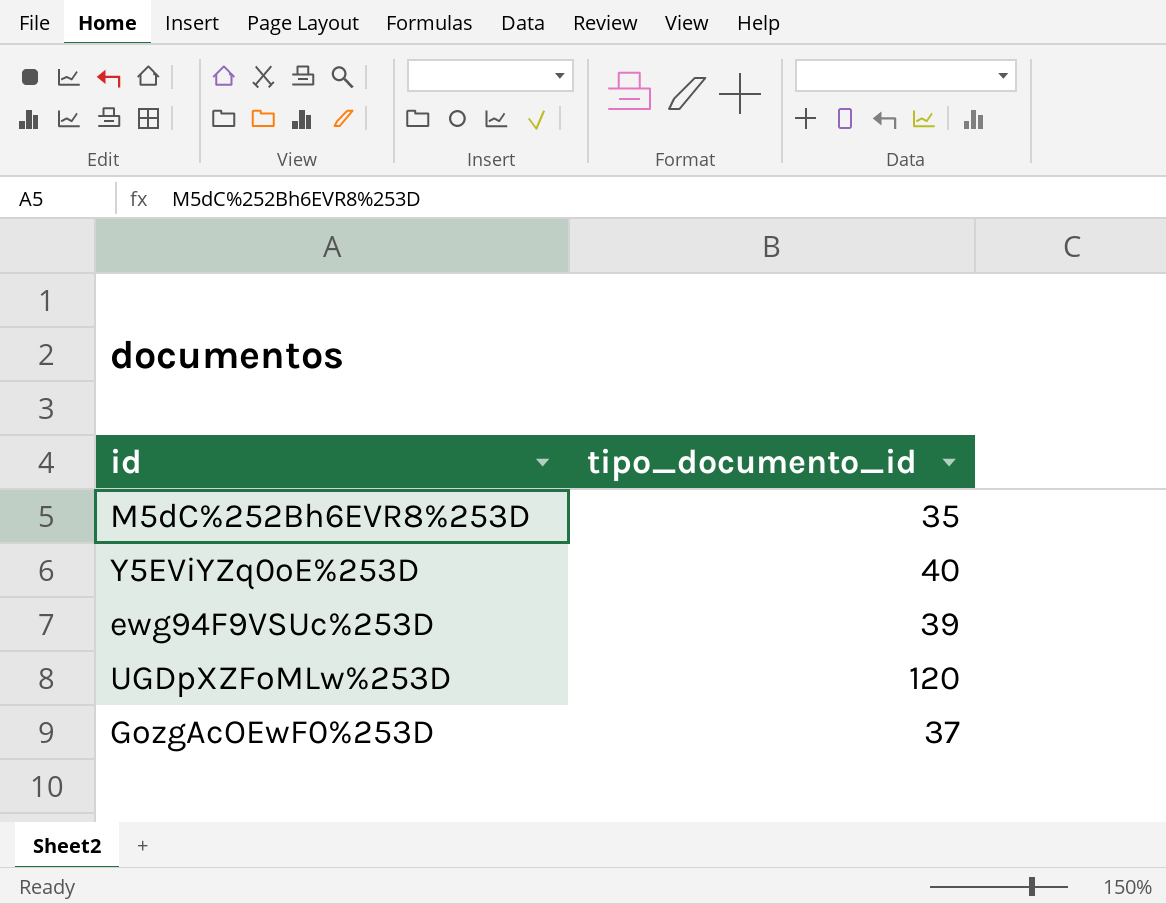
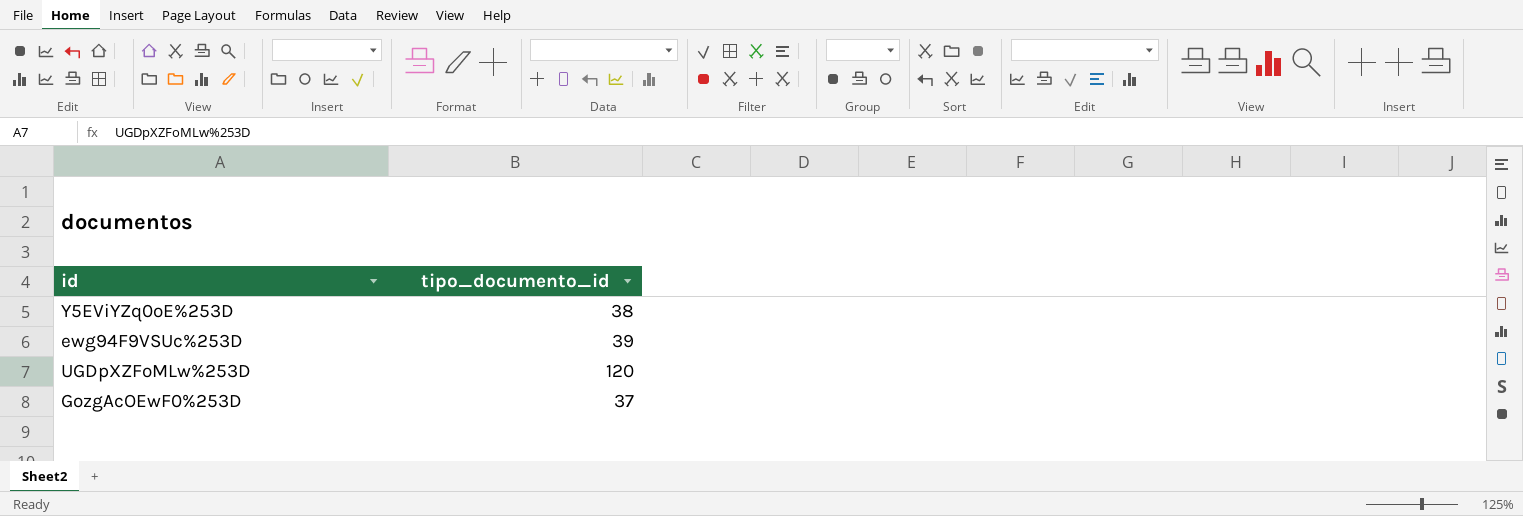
row M5dC%252Bh6EVR8%253D: 35 -> none
Y5EViYZq0oE%253D | tipo_documento_id: 40 -> 38

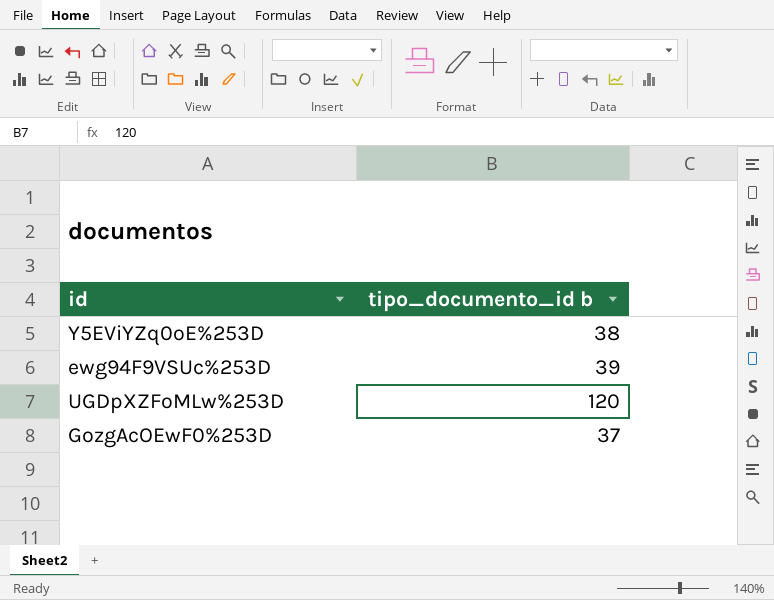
column name: tipo_documento_id -> tipo_documento_id b

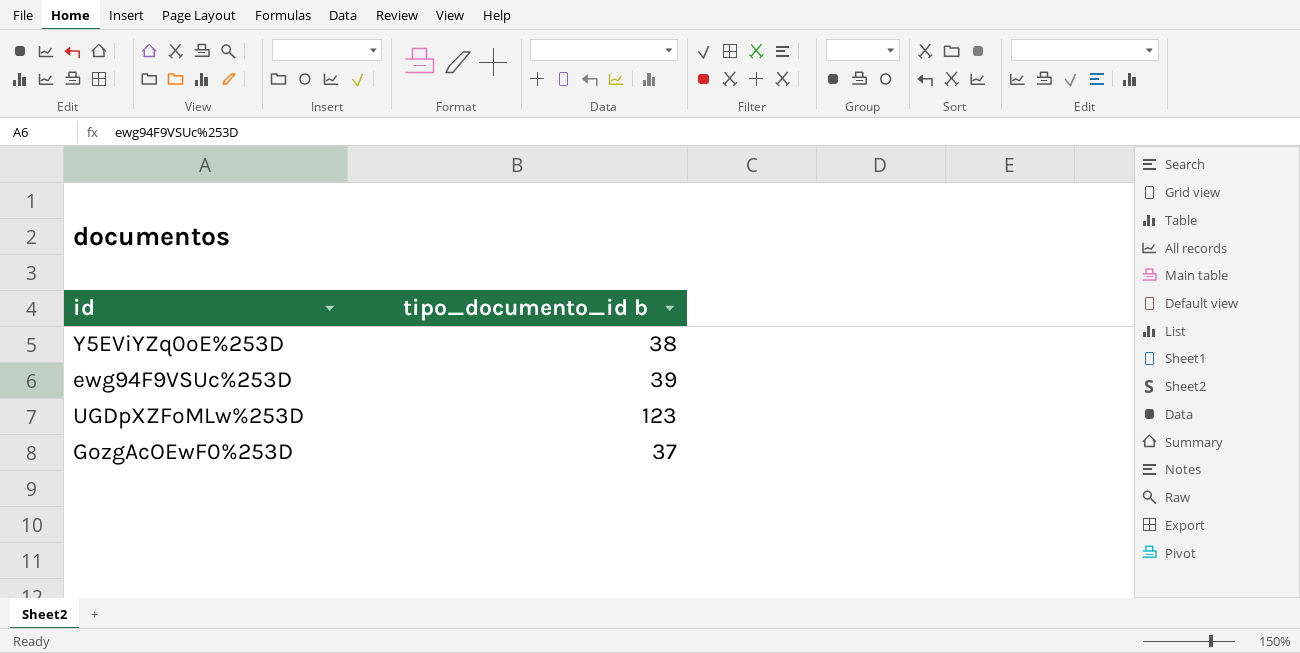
UGDpXZFoMLw%253D | tipo_documento_id b: 120 -> 123

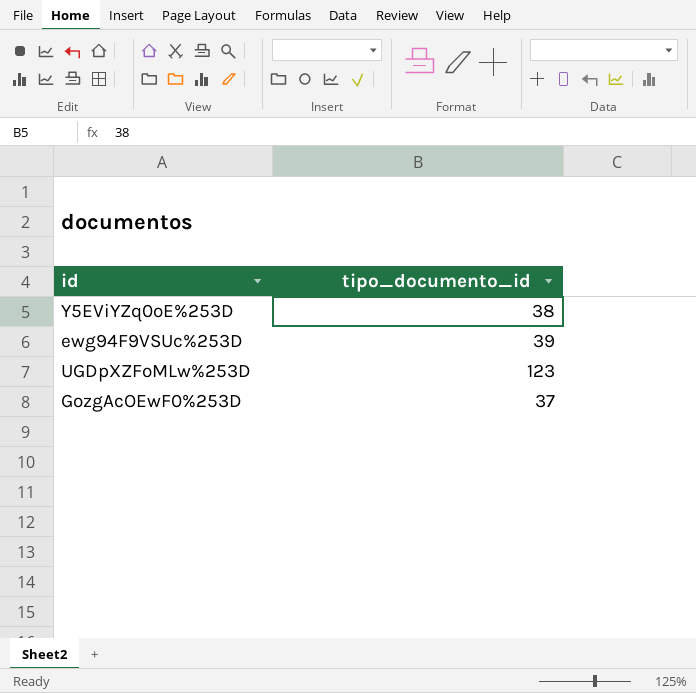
column name: tipo_documento_id b -> tipo_documento_id

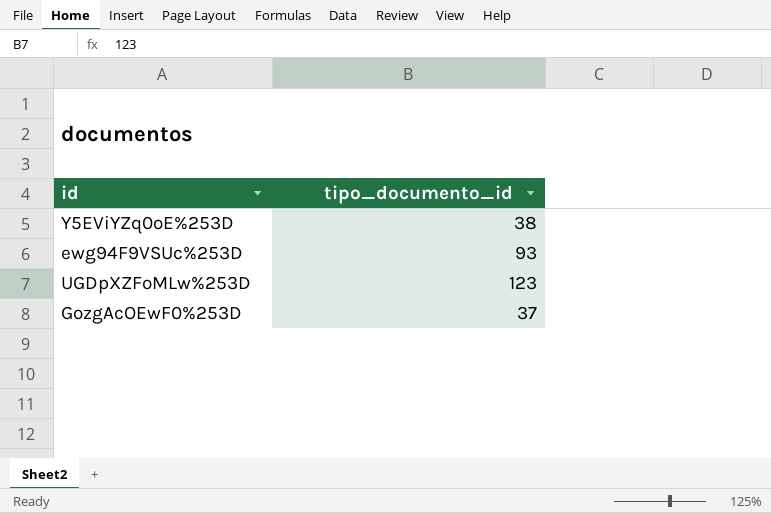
ewg94F9VSUc%253D | tipo_documento_id: 39 -> 93

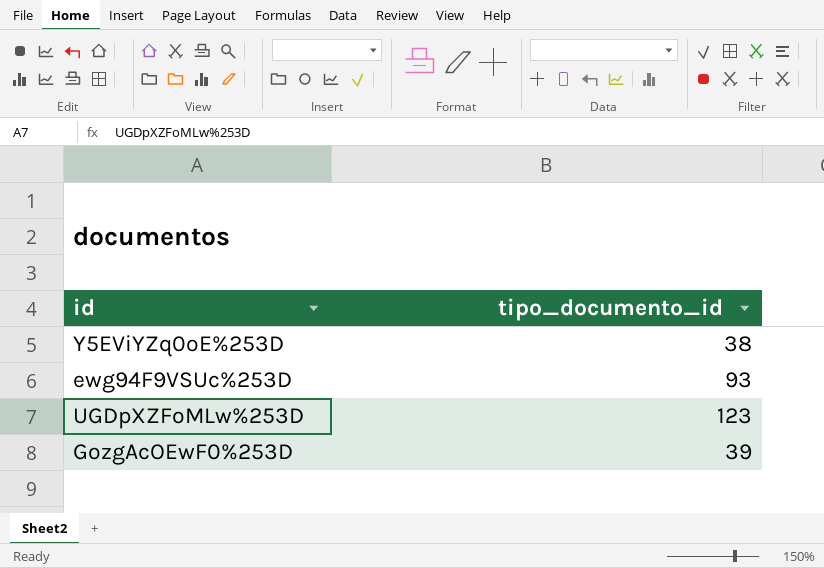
GozgAcOEwF0%253D | tipo_documento_id: 37 -> 39

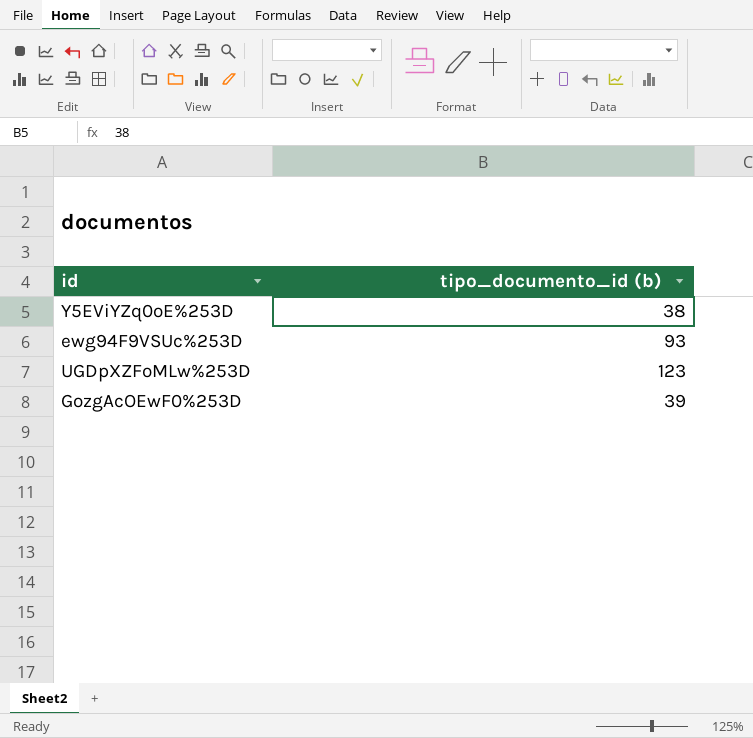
column name: tipo_documento_id -> tipo_documento_id (b)

